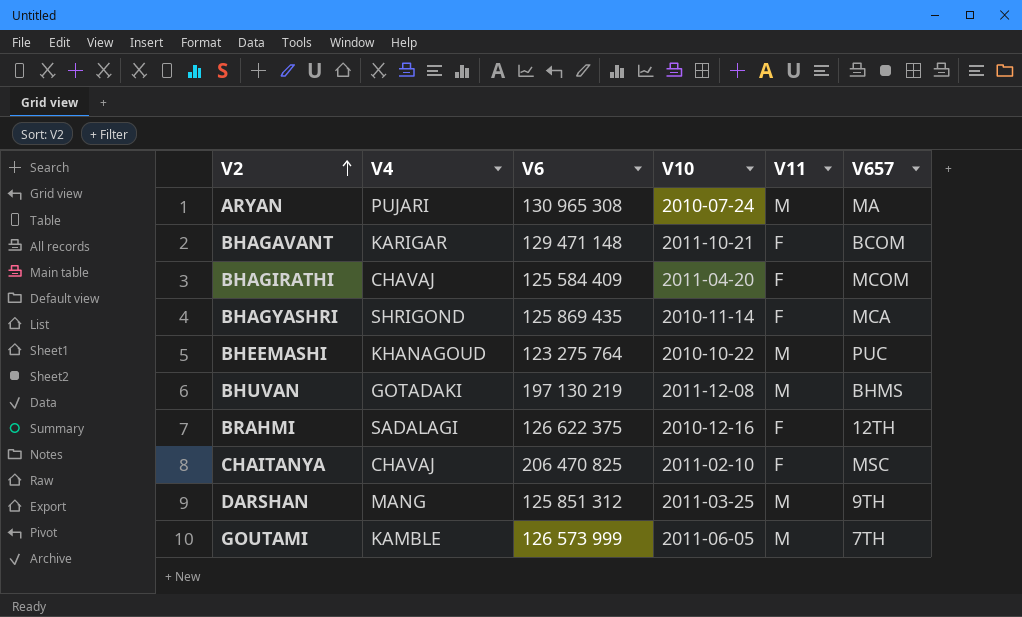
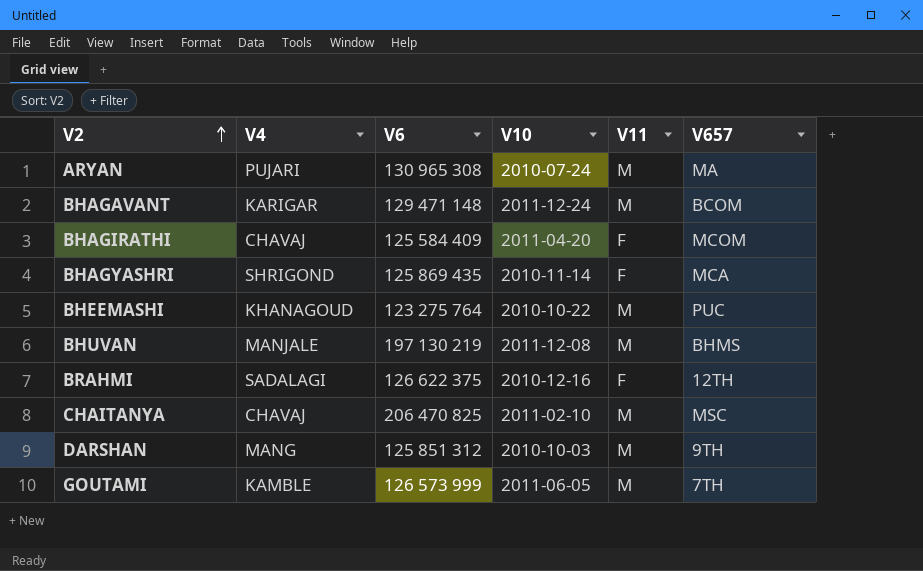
BHAGAVANT | V10: 2011-10-21 -> 2011-12-24
BHAGAVANT | V11: F -> M
BHUVAN | V4: GOTADAKI -> MANJALE
CHAITANYA | V11: F -> M
DARSHAN | V10: 2011-03-25 -> 2010-10-03

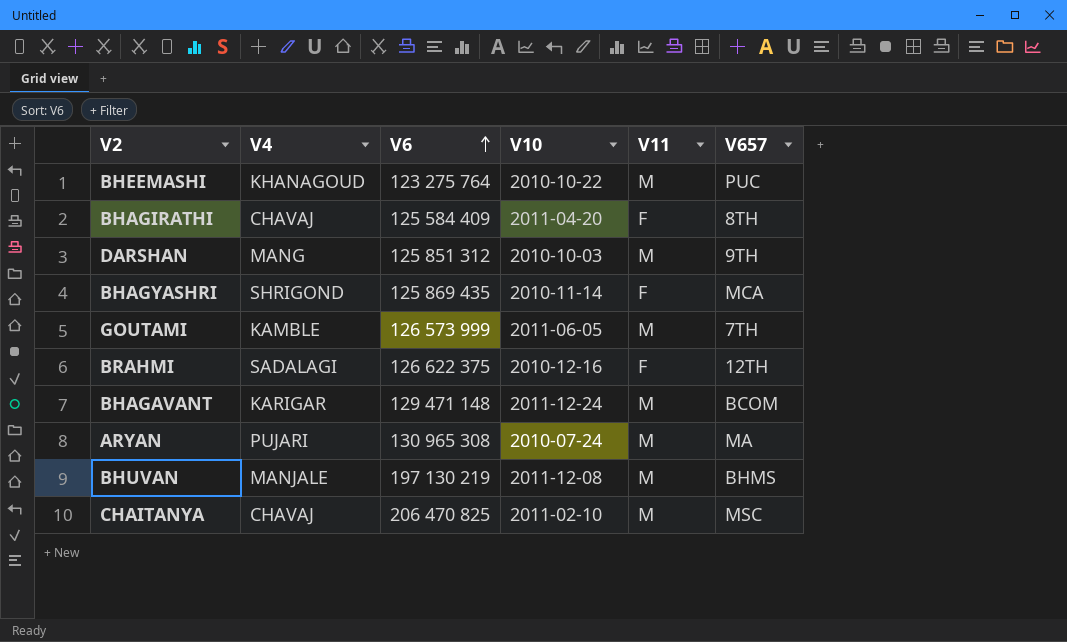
row order: V2 ascending -> V6 ascending
BHAGIRATHI | V657: MCOM -> 8TH

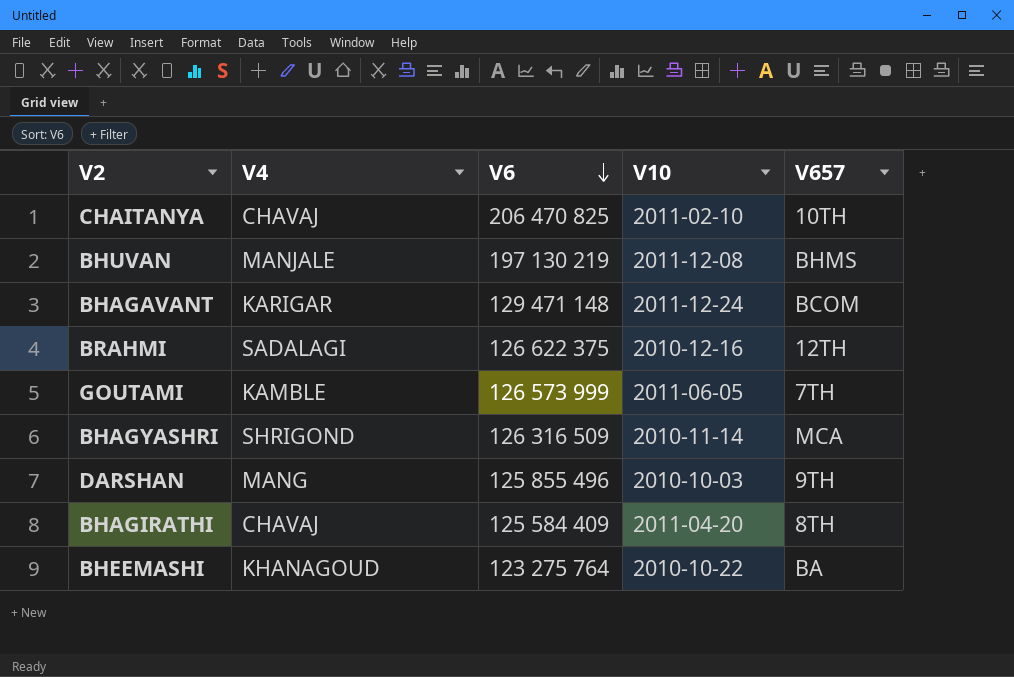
row order: V6 ascending -> V6 descending
column V11 | position: 5 -> none
row ARYAN: PUJARI | 130 965 308 | 2010-07-24 | M | MA -> none
CHAITANYA | V657: MSC -> 10TH
BHAGYASHRI | V6: 125 869 435 -> 126 316 509
DARSHAN | V6: 125 851 312 -> 125 855 496
BHEEMASHI | V657: PUC -> BA

